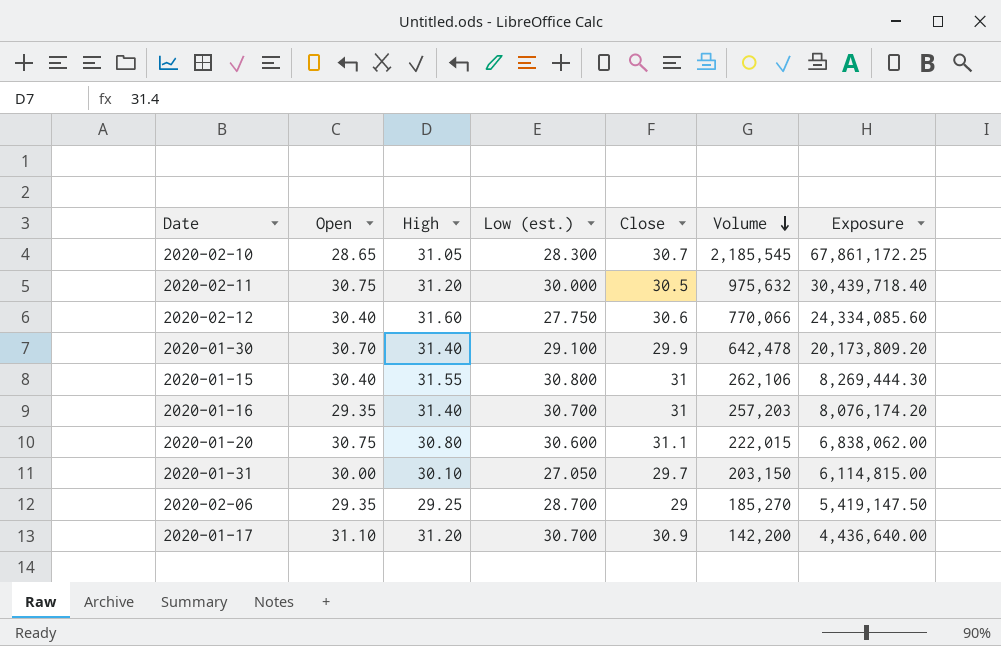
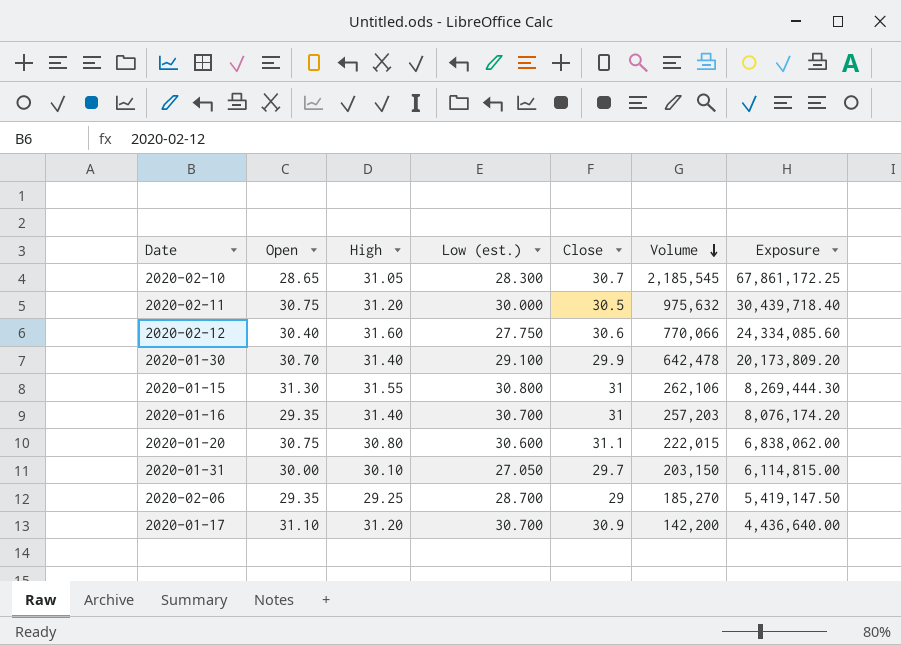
2020-01-15 | Open: 30.40 -> 31.30

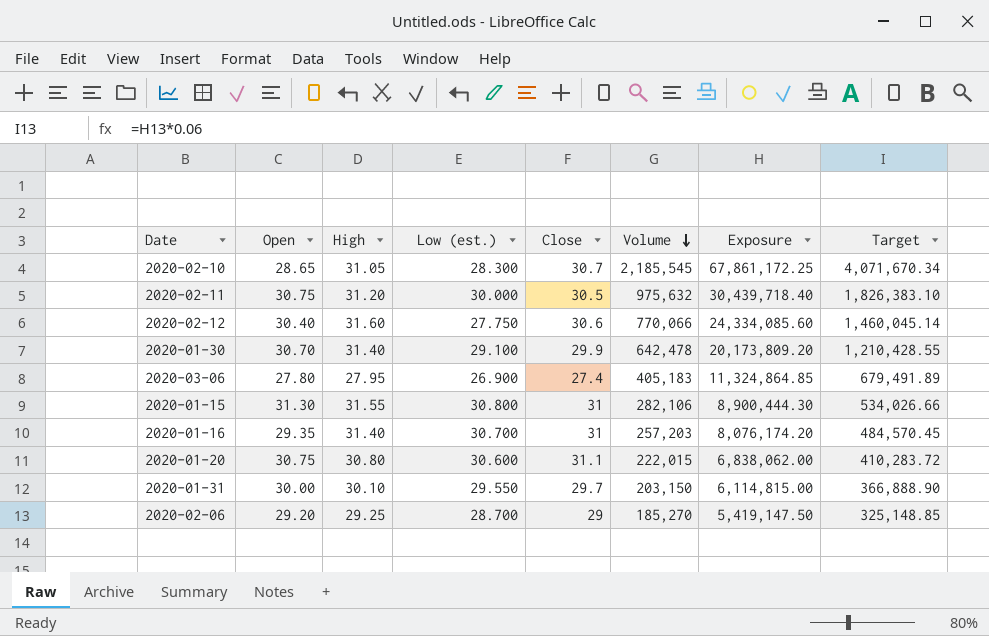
column Target | formula: none -> [Exposure] * 0.06
row 2020-01-17: 31.10 | 31.20 | 30.700 | 30.9 | 142,200 | 4,436,640.00 -> none
row 2020-03-06: none -> 27.80 | 27.95 | 26.900 | 27.4 | 405,183 | 11,324,864.85 | 679,491.89
2020-01-15 | Volume: 262,106 -> 282,106
2020-01-15 | Exposure: 8,269,444.30 -> 8,900,444.30
2020-01-31 | Low (est.): 27.050 -> 29.550
2020-02-06 | Open: 29.35 -> 29.20

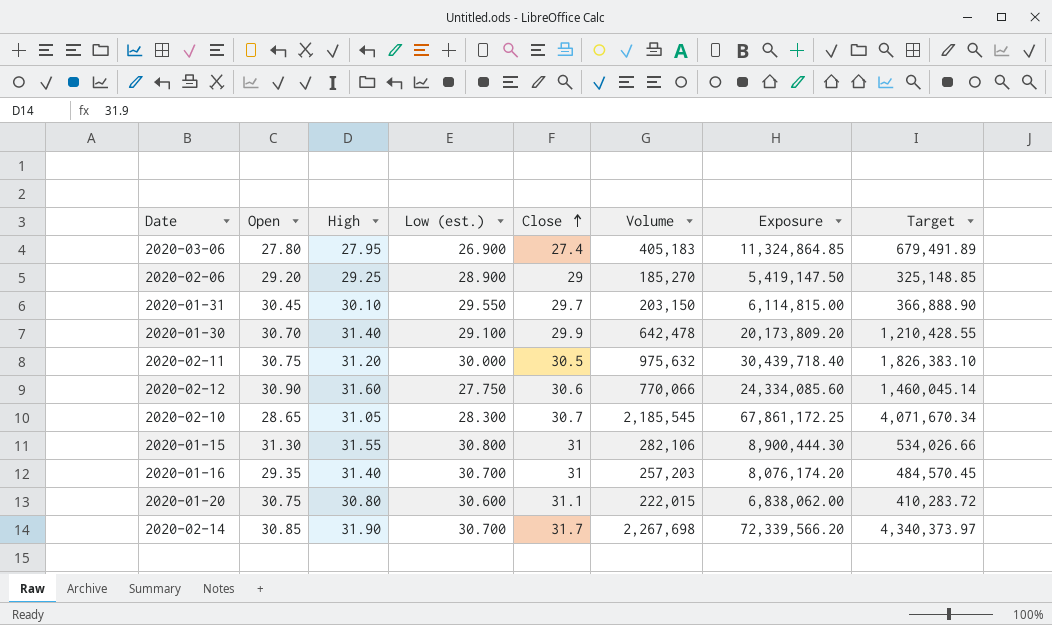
row order: Volume descending -> Close ascending
2020-02-06 | Low (est.): 28.700 -> 28.900
2020-01-31 | Open: 30.00 -> 30.45
2020-02-12 | Open: 30.40 -> 30.90
row 2020-02-14: none -> 30.85 | 31.90 | 30.700 | 31.7 | 2,267,698 | 72,339,566.20 | 4,340,373.97

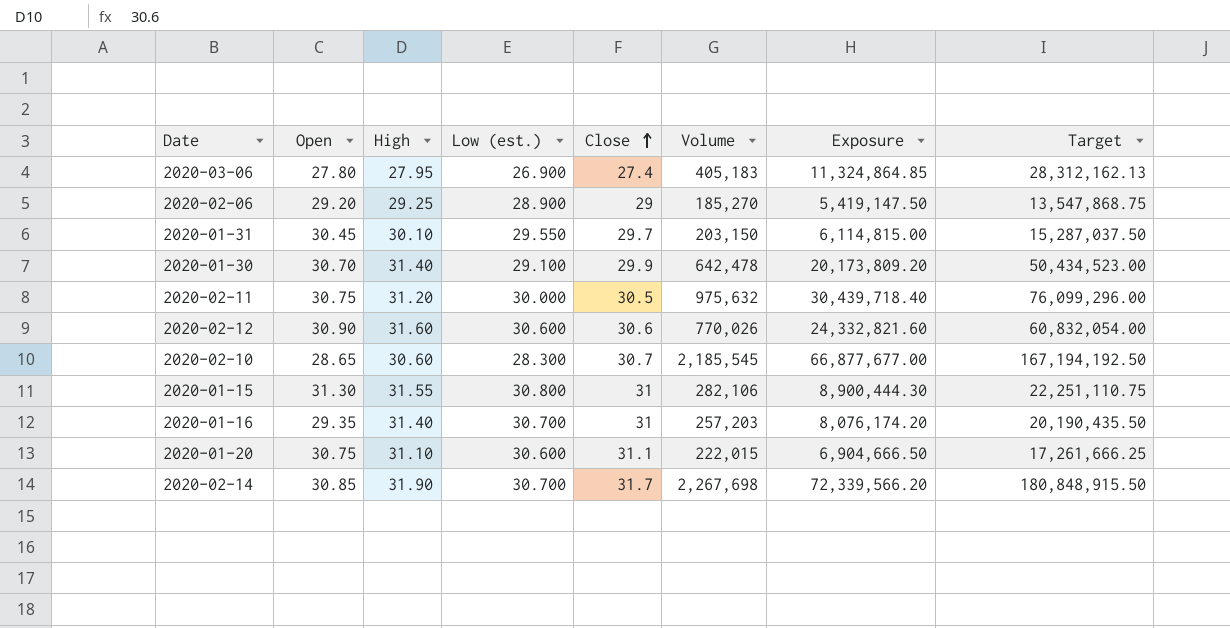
column Target | formula: [Exposure] * 0.06 -> [Exposure] * 2.5
2020-02-12 | Low (est.): 27.750 -> 30.600
2020-02-12 | Volume: 770,066 -> 770,026
2020-02-12 | Exposure: 24,334,085.60 -> 24,332,821.60
2020-02-10 | High: 31.05 -> 30.60
2020-02-10 | Exposure: 67,861,172.25 -> 66,877,677.00
2020-01-20 | High: 30.80 -> 31.10
2020-01-20 | Exposure: 6,838,062.00 -> 6,904,666.50

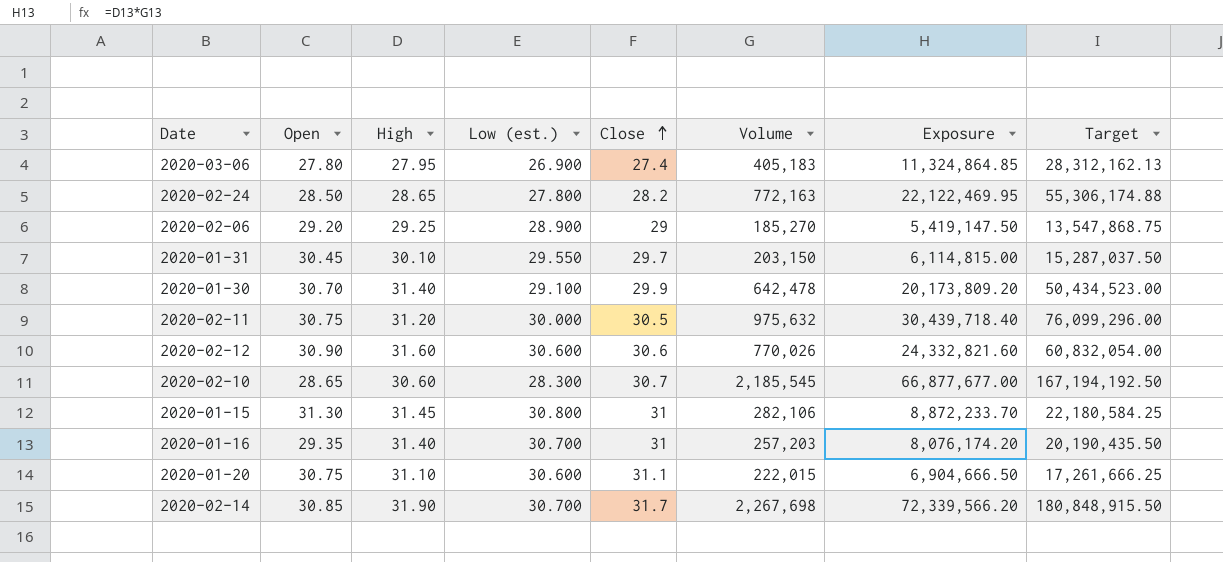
row 2020-02-24: none -> 28.50 | 28.65 | 27.800 | 28.2 | 772,163 | 22,122,469.95 | 55,306,174.88
2020-01-15 | High: 31.55 -> 31.45
2020-01-15 | Exposure: 8,900,444.30 -> 8,872,233.70
2020-01-15 | Target: 22,251,110.75 -> 22,180,584.25

